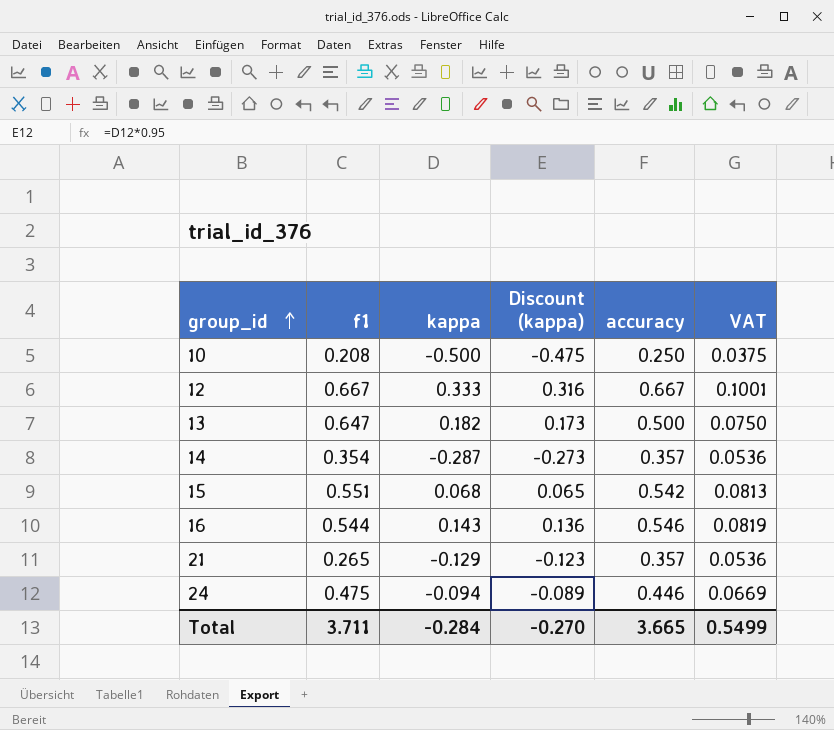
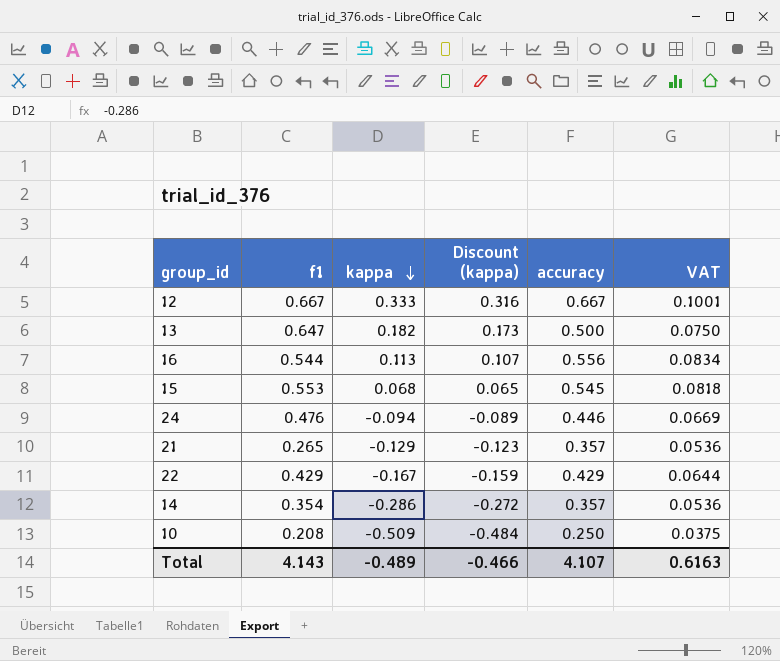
row order: group_id ascending -> kappa descending
16 | kappa: 0.143 -> 0.113
16 | Discount (kappa): 0.136 -> 0.107
16 | accuracy: 0.546 -> 0.556
16 | VAT: 0.0819 -> 0.0834
15 | f1: 0.551 -> 0.553
15 | accuracy: 0.542 -> 0.545
15 | VAT: 0.0813 -> 0.0818
24 | f1: 0.475 -> 0.476
row 22: none -> 0.429 | -0.167 | -0.159 | 0.429 | 0.0644
14 | kappa: -0.287 -> -0.286
14 | Discount (kappa): -0.273 -> -0.272
10 | kappa: -0.500 -> -0.509
10 | Discount (kappa): -0.475 -> -0.484
Total | f1: 3.711 -> 4.143
Total | kappa: -0.284 -> -0.489
Total | Discount (kappa): -0.270 -> -0.466
Total | accuracy: 3.665 -> 4.107
Total | VAT: 0.5499 -> 0.6163

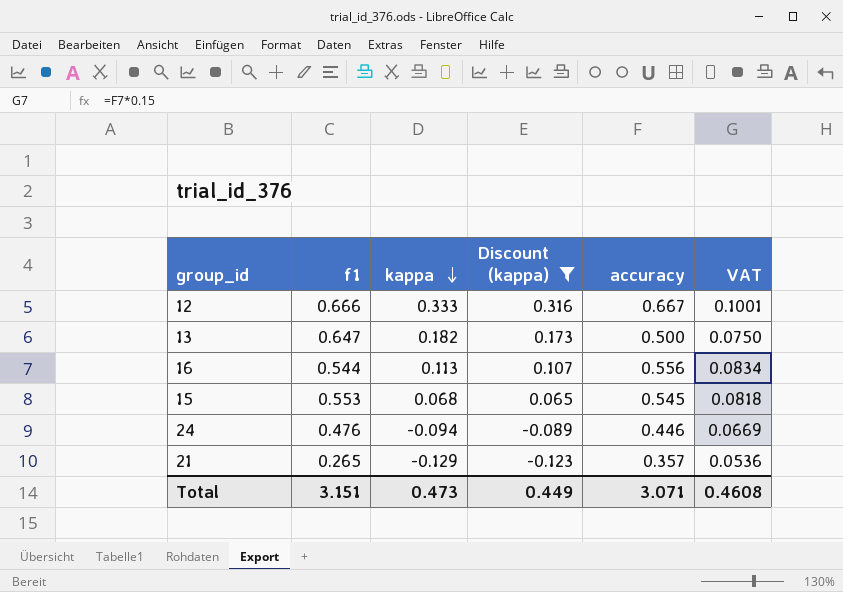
filter: none -> Discount (kappa) >= -0.123
12 | f1: 0.667 -> 0.666
Total | f1: 4.143 -> 3.151
Total | kappa: -0.489 -> 0.473
Total | Discount (kappa): -0.466 -> 0.449
Total | accuracy: 4.107 -> 3.071
Total | VAT: 0.6163 -> 0.4608

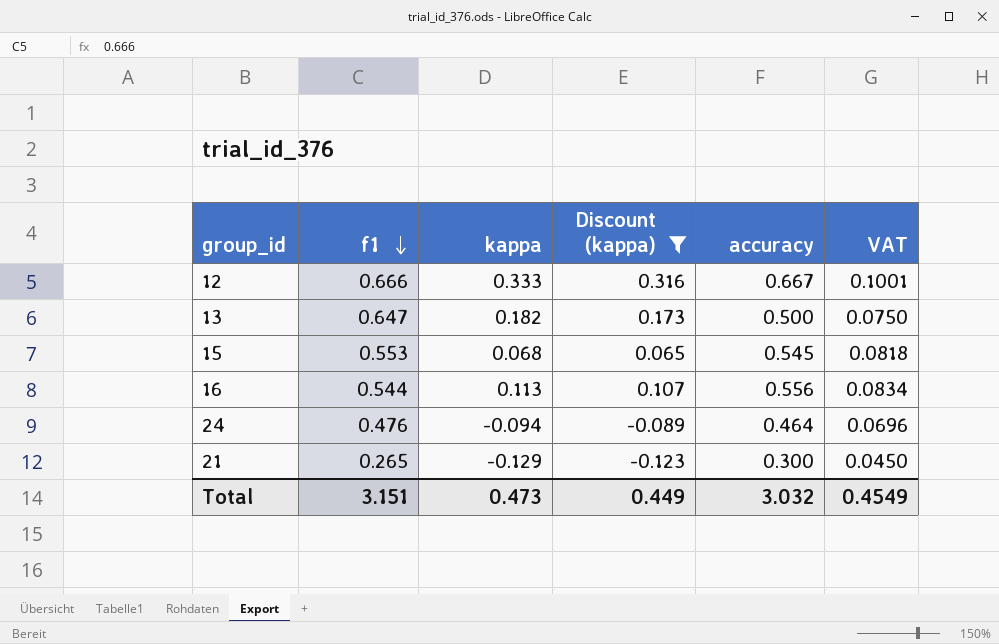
row order: kappa descending -> f1 descending
24 | accuracy: 0.446 -> 0.464
24 | VAT: 0.0669 -> 0.0696
21 | accuracy: 0.357 -> 0.300
21 | VAT: 0.0536 -> 0.0450
Total | accuracy: 3.071 -> 3.032
Total | VAT: 0.4608 -> 0.4549

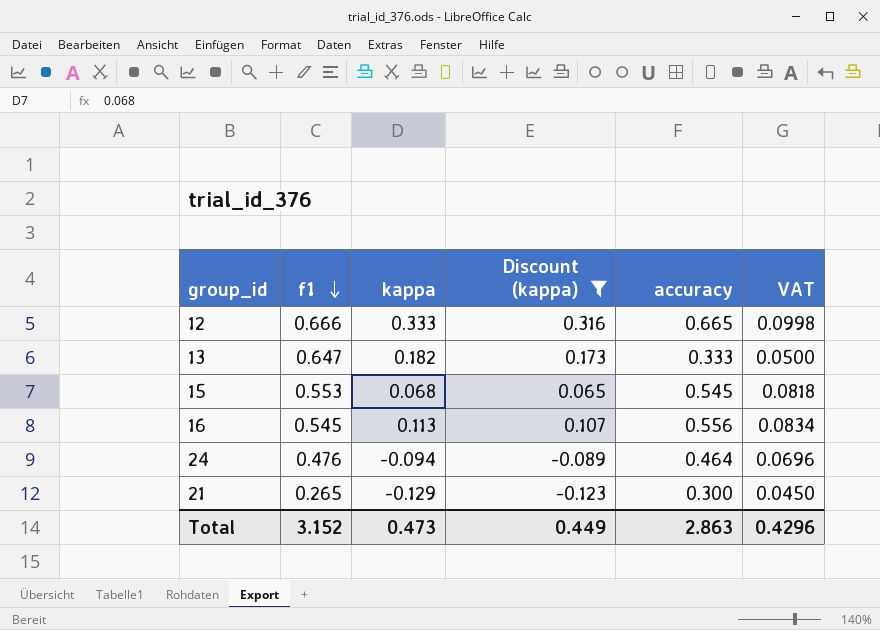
12 | accuracy: 0.667 -> 0.665
12 | VAT: 0.1001 -> 0.0998
13 | accuracy: 0.500 -> 0.333
13 | VAT: 0.0750 -> 0.0500
16 | f1: 0.544 -> 0.545
Total | f1: 3.151 -> 3.152
Total | accuracy: 3.032 -> 2.863
Total | VAT: 0.4549 -> 0.4296

